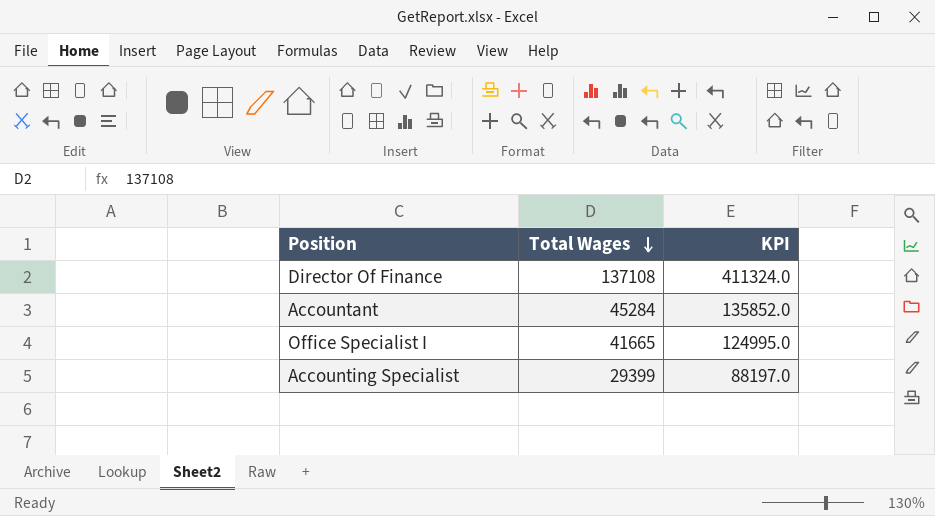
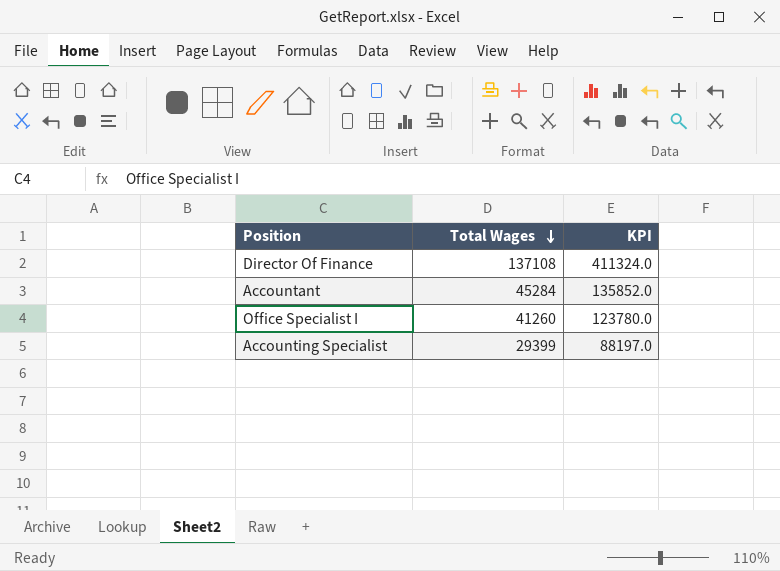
Office Specialist I | Total Wages: 41665 -> 41260
Office Specialist I | KPI: 124995.0 -> 123780.0

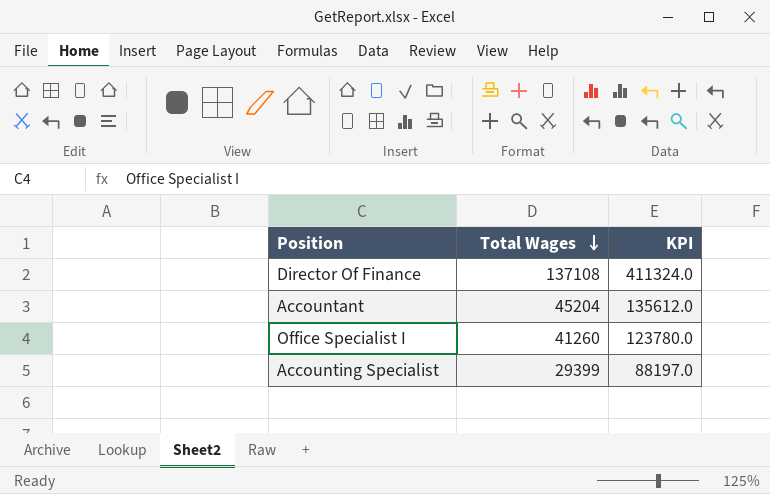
Accountant | Total Wages: 45284 -> 45204
Accountant | KPI: 135852.0 -> 135612.0

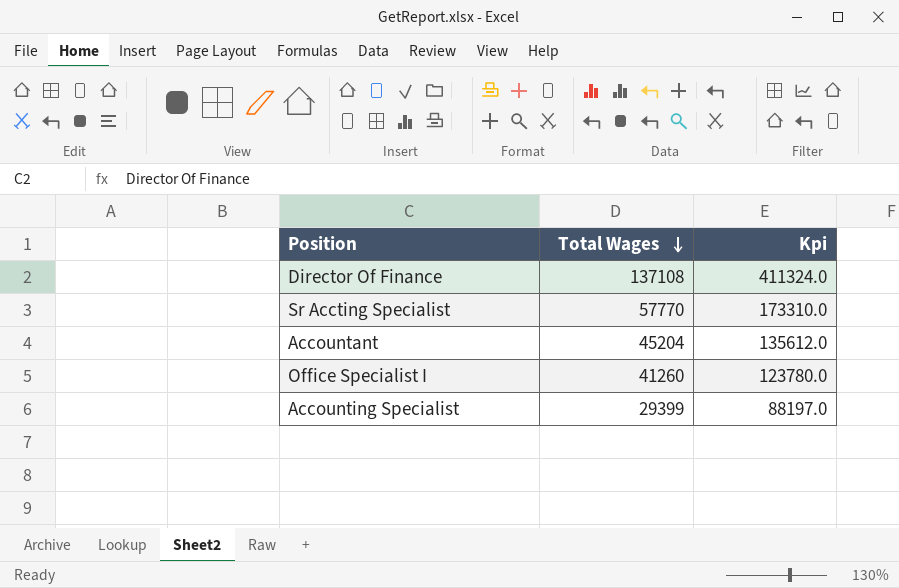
column name: KPI -> Kpi
row Sr Accting Specialist: none -> 57770 | 173310.0

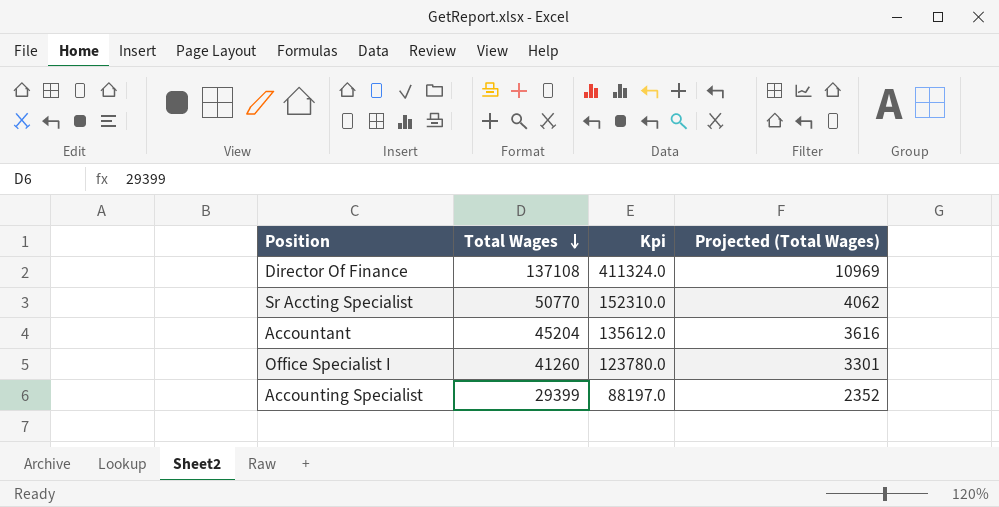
column Projected (Total Wages) | formula: none -> [Total Wages] * 0.08
Sr Accting Specialist | Total Wages: 57770 -> 50770
Sr Accting Specialist | Kpi: 173310.0 -> 152310.0

